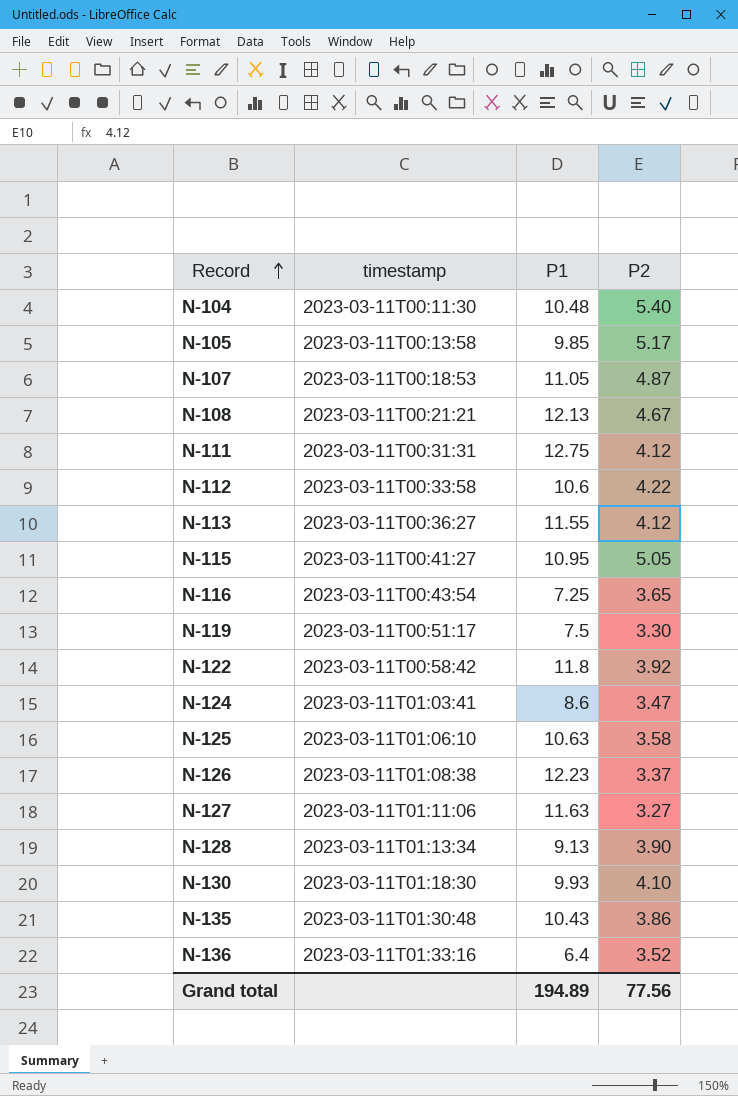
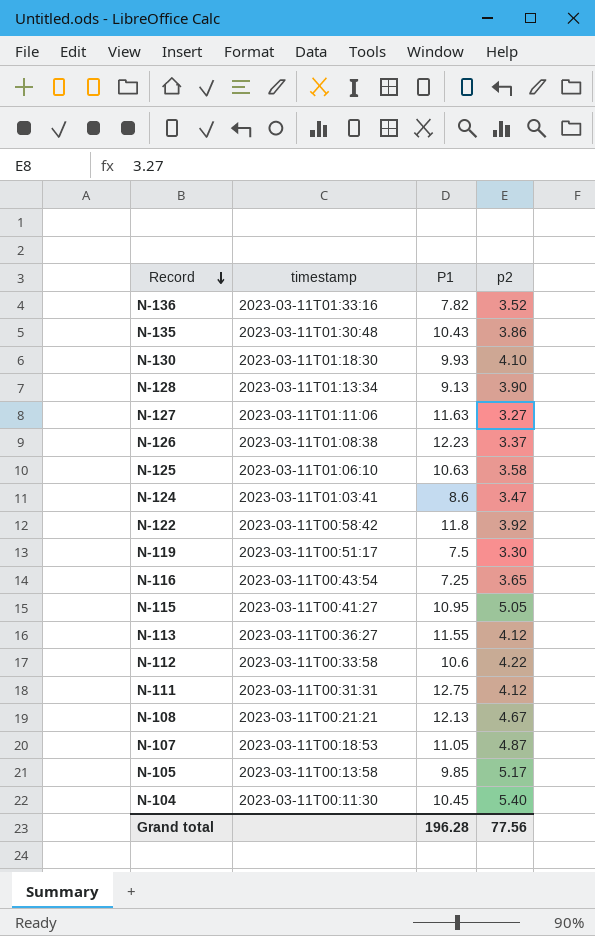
row order: Record ascending -> Record descending
column name: P2 -> p2
N-136 | P1: 6.4 -> 7.82
N-104 | P1: 10.48 -> 10.45
Grand total | P1: 194.89 -> 196.28

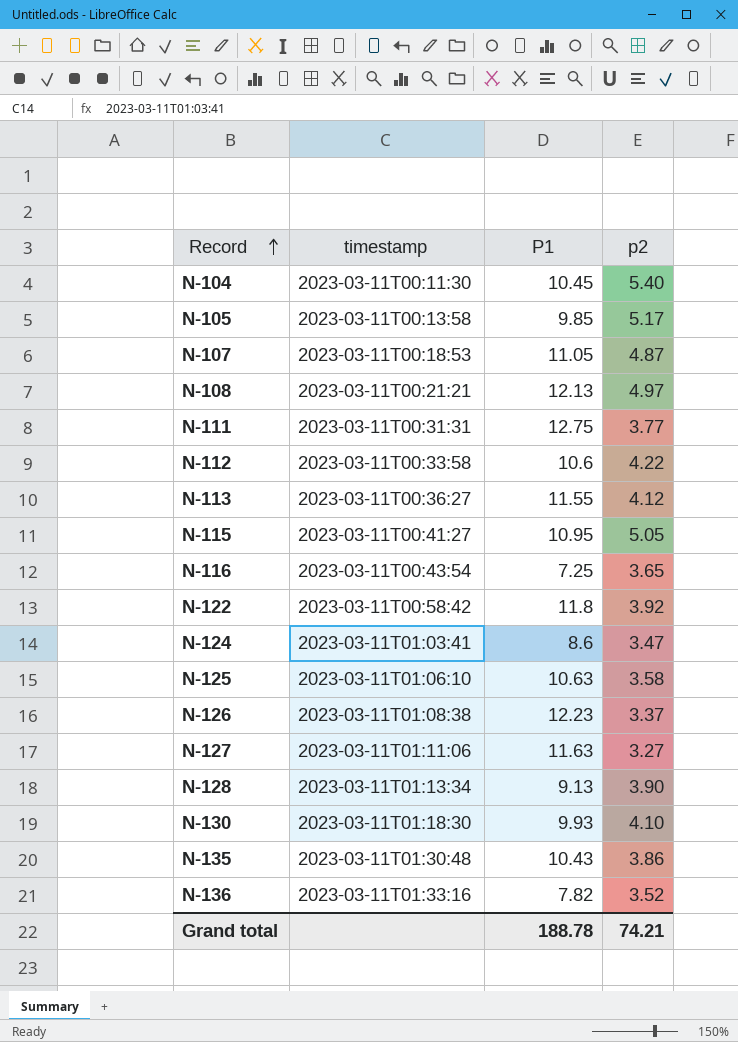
row order: Record descending -> Record ascending
row N-119: 2023-03-11T00:51:17 | 7.5 | 3.30 -> none
N-108 | p2: 4.67 -> 4.97
N-111 | p2: 4.12 -> 3.77
Grand total | P1: 196.28 -> 188.78
Grand total | p2: 77.56 -> 74.21

